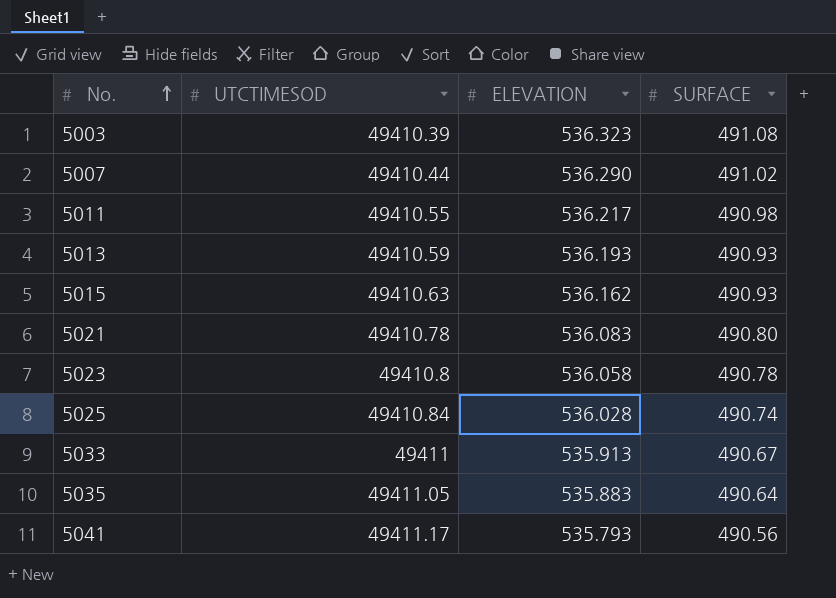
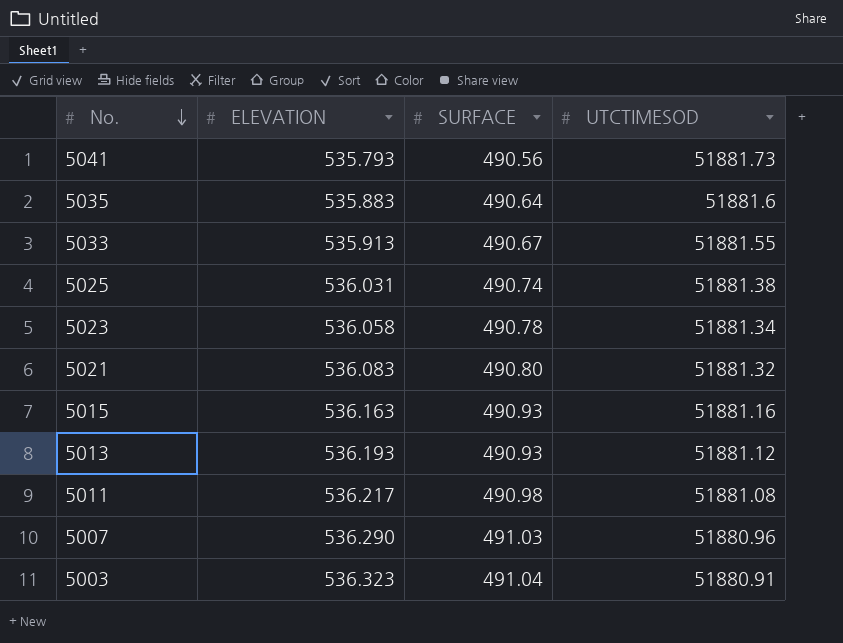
row order: No. ascending -> No. descending
column UTCTIMESOD | position: 2 -> 4
5041 | UTCTIMESOD: 49411.17 -> 51881.73
5035 | UTCTIMESOD: 49411.05 -> 51881.6
5033 | UTCTIMESOD: 49411 -> 51881.55
5025 | ELEVATION: 536.028 -> 536.031
5025 | UTCTIMESOD: 49410.84 -> 51881.38
5023 | UTCTIMESOD: 49410.8 -> 51881.34
5021 | UTCTIMESOD: 49410.78 -> 51881.32
5015 | ELEVATION: 536.162 -> 536.163
5015 | UTCTIMESOD: 49410.63 -> 51881.16
5013 | UTCTIMESOD: 49410.59 -> 51881.12
5011 | UTCTIMESOD: 49410.55 -> 51881.08
5007 | SURFACE: 491.02 -> 491.03
5007 | UTCTIMESOD: 49410.44 -> 51880.96
5003 | SURFACE: 491.08 -> 491.04
5003 | UTCTIMESOD: 49410.39 -> 51880.91

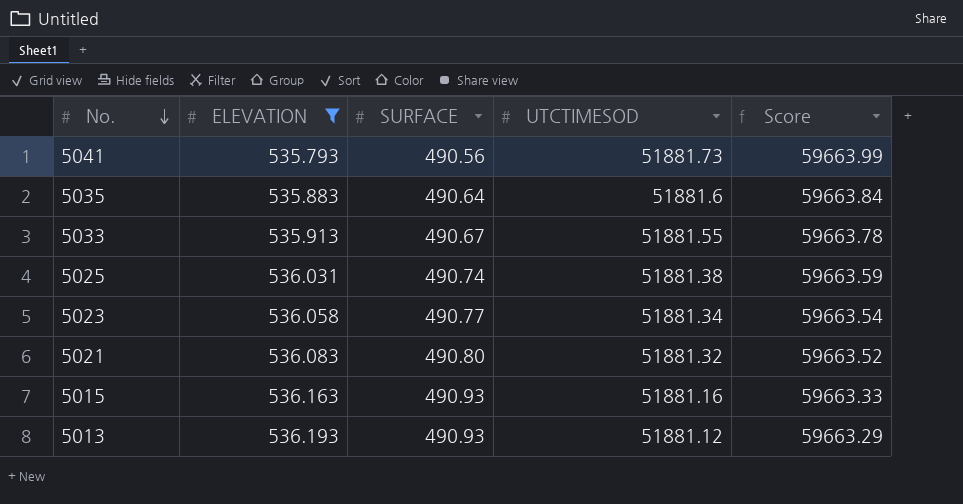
filter: none -> ELEVATION <= 536.193
column Score | formula: none -> [UTCTIMESOD] * 1.15
5023 | SURFACE: 490.78 -> 490.77

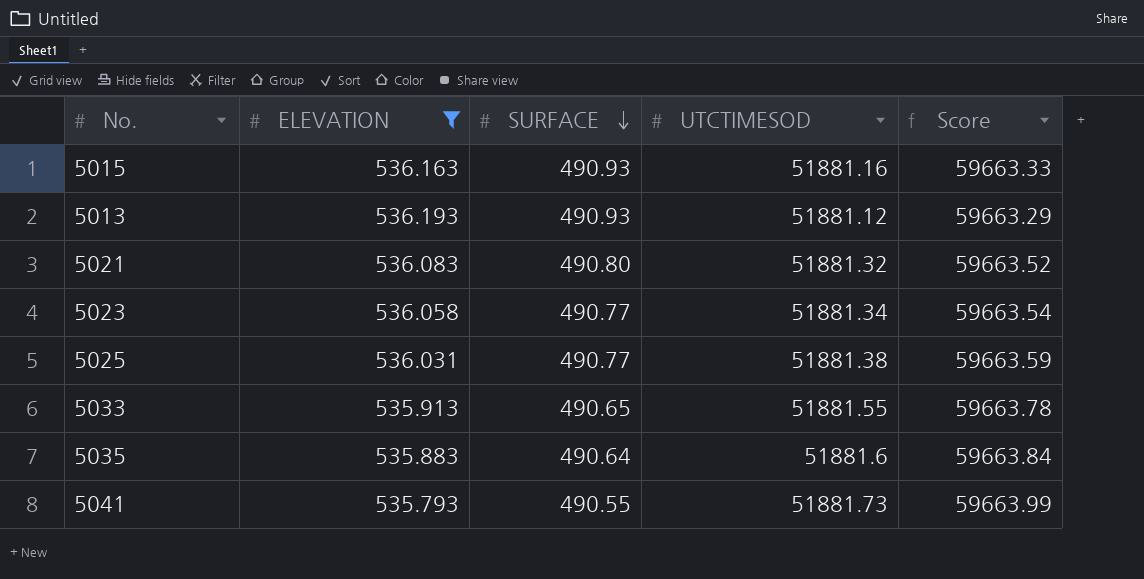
row order: No. descending -> SURFACE descending
5025 | SURFACE: 490.74 -> 490.77
5033 | SURFACE: 490.67 -> 490.65
5041 | SURFACE: 490.56 -> 490.55

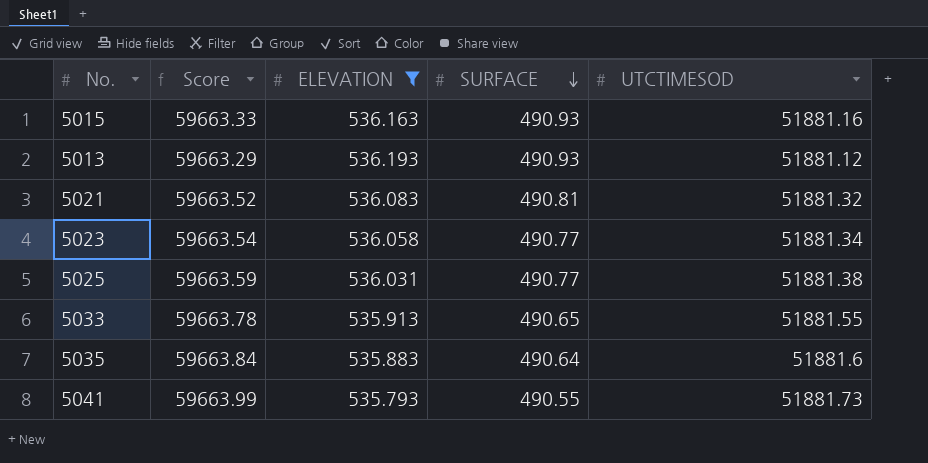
column Score | position: 5 -> 2
5021 | SURFACE: 490.80 -> 490.81

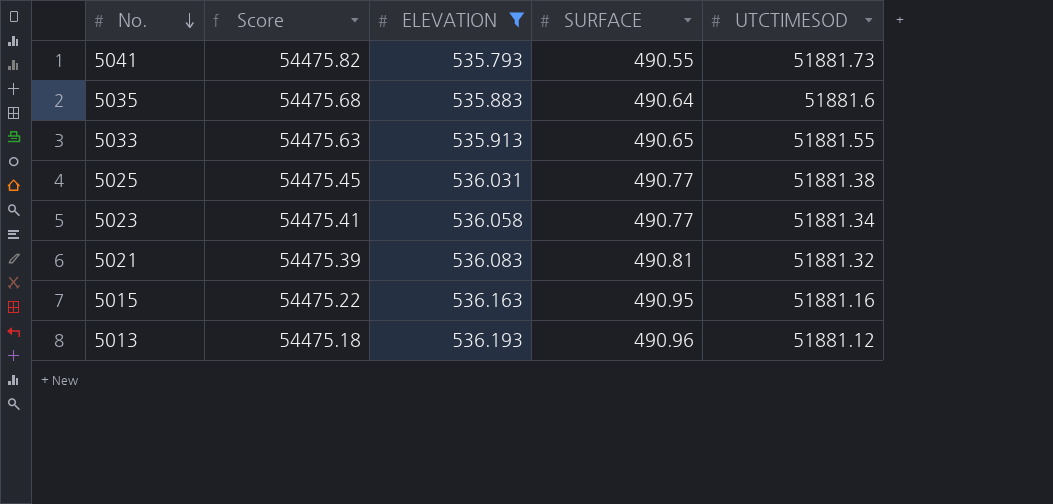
row order: SURFACE descending -> No. descending
column Score | formula: [UTCTIMESOD] * 1.15 -> [UTCTIMESOD] * 1.05
5015 | SURFACE: 490.93 -> 490.95
5013 | SURFACE: 490.93 -> 490.96

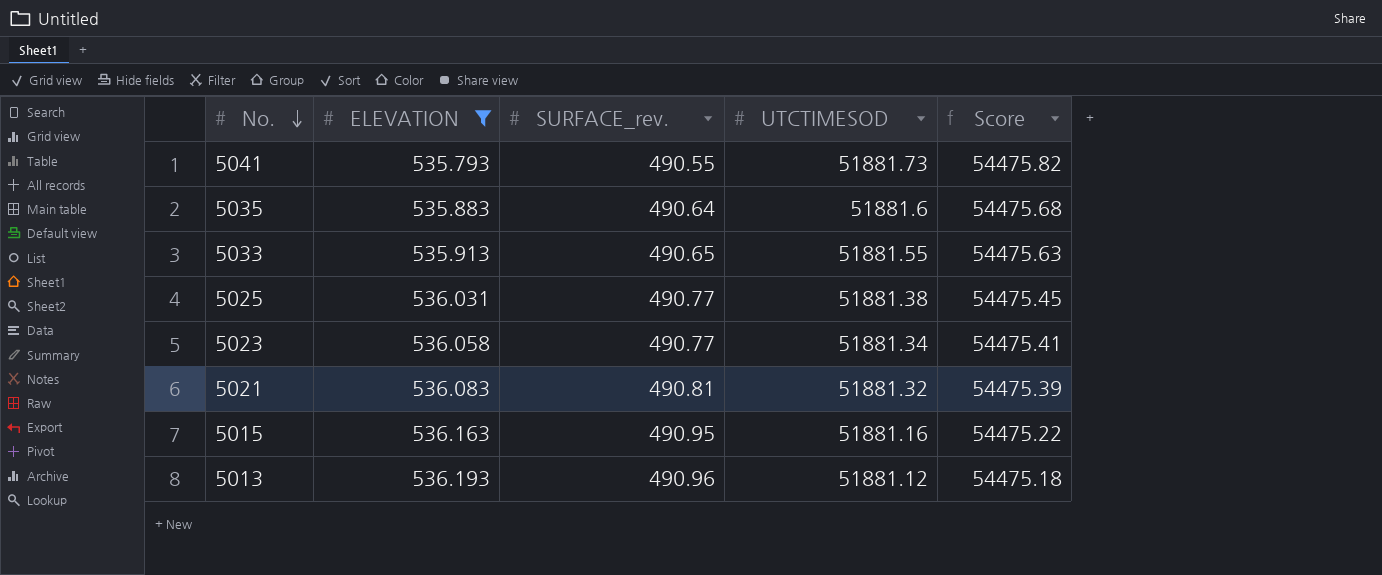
column name: SURFACE -> SURFACE_rev.
column Score | position: 2 -> 5

